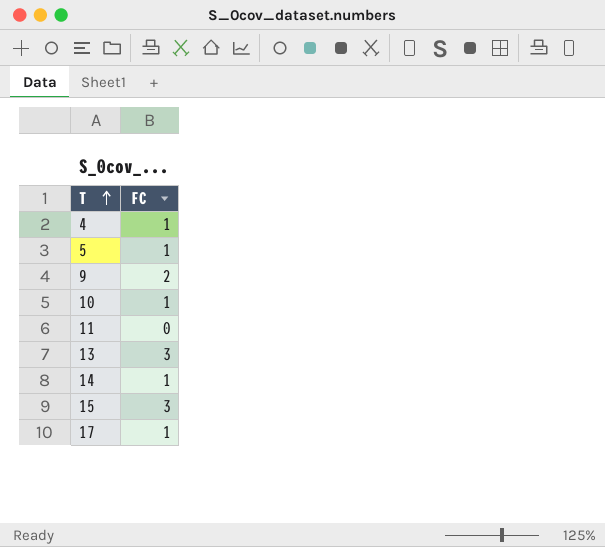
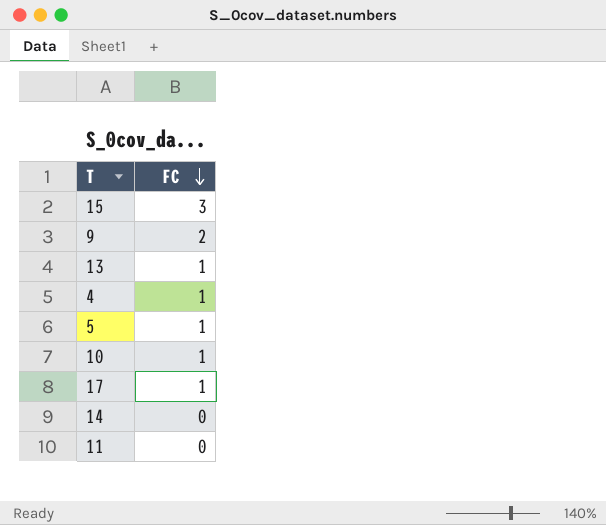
row order: T ascending -> FC descending
13 | FC: 3 -> 1
14 | FC: 1 -> 0

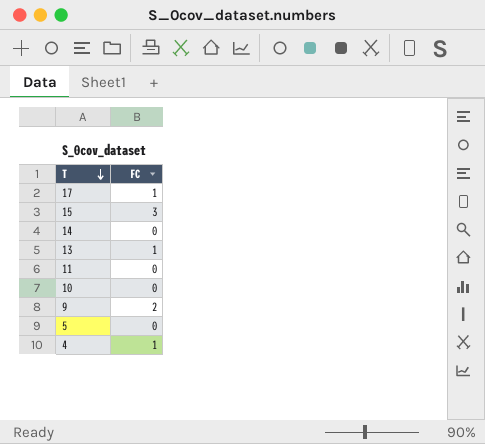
row order: FC descending -> T descending
10 | FC: 1 -> 0
5 | FC: 1 -> 0

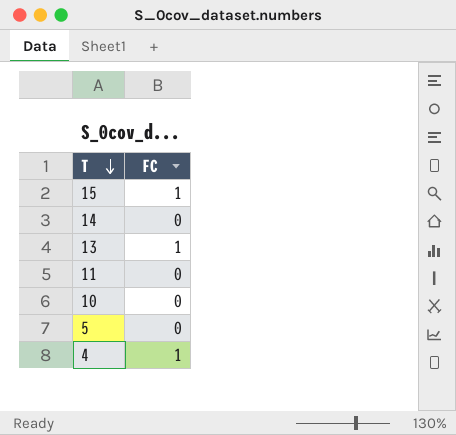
row 17: 1 -> none
row 9: 2 -> none
15 | FC: 3 -> 1

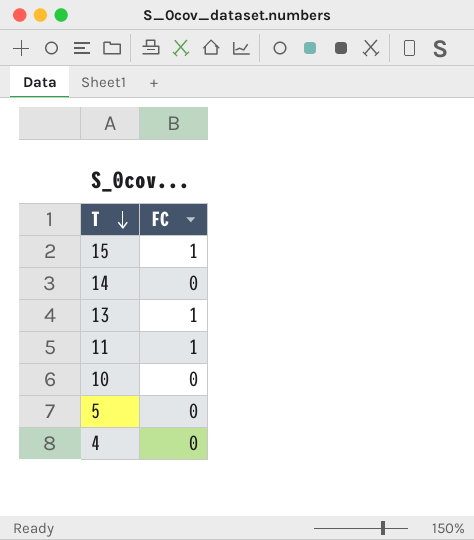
11 | FC: 0 -> 1
4 | FC: 1 -> 0

